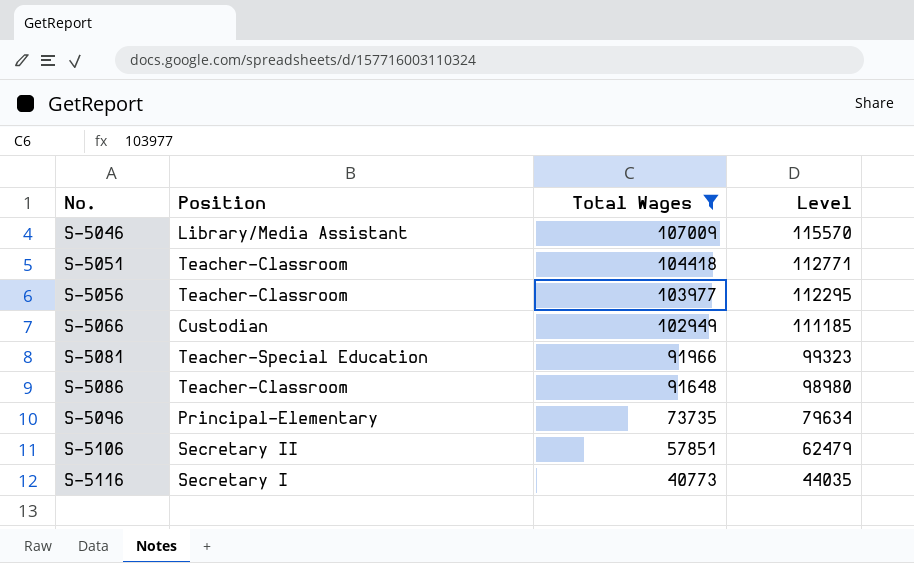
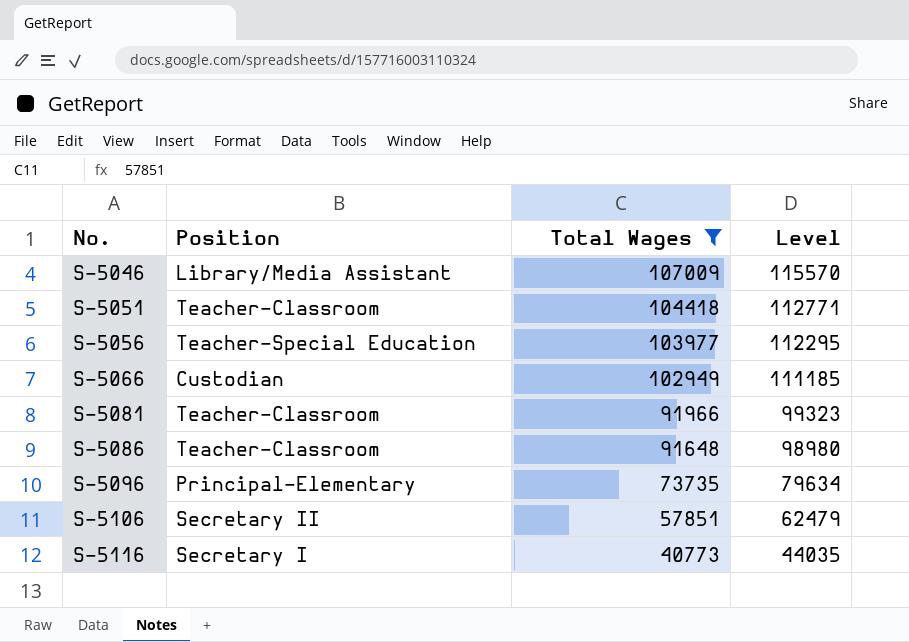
S-5056 | Position: Teacher-Classroom -> Teacher-Special Education
S-5081 | Position: Teacher-Special Education -> Teacher-Classroom

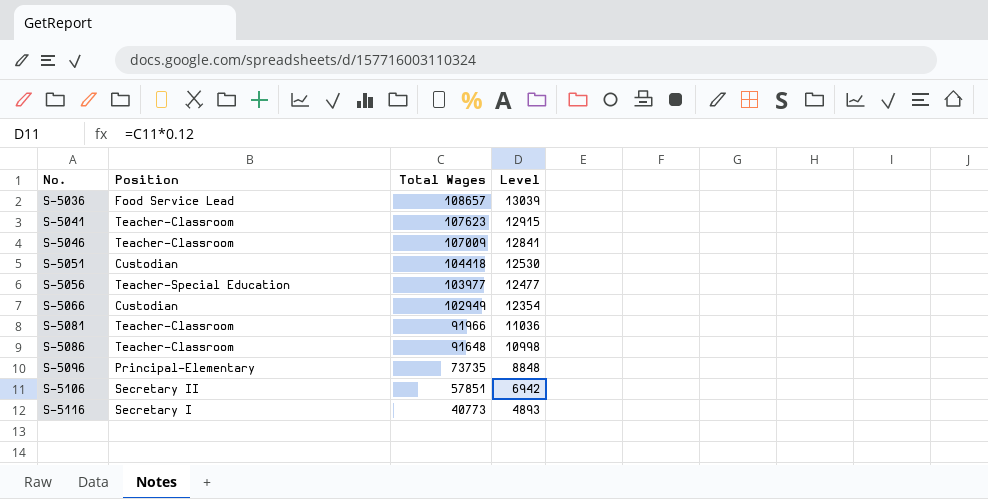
filter: Total Wages <= 107009 -> none
column Level | formula: [Total Wages] * 1.08 -> [Total Wages] * 0.12
S-5046 | Position: Library/Media Assistant -> Teacher-Classroom
S-5051 | Position: Teacher-Classroom -> Custodian

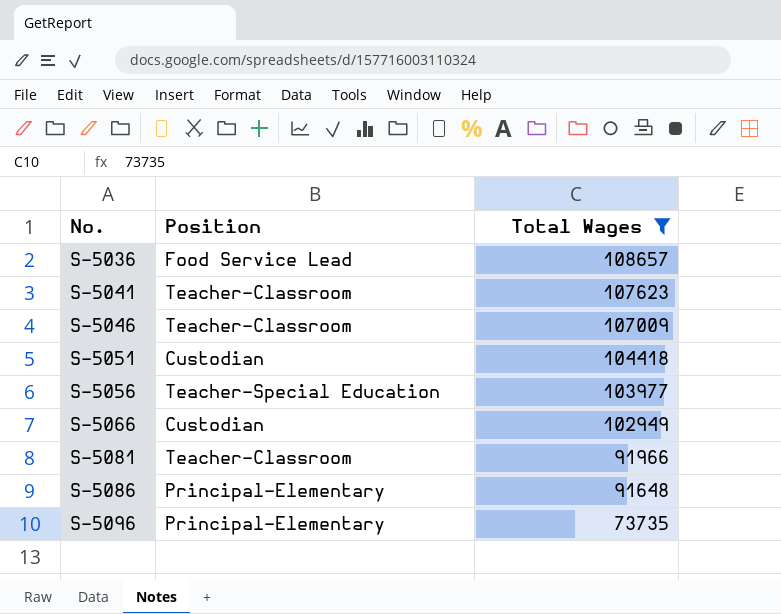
filter: none -> Total Wages >= 73735
column Level | formula: [Total Wages] * 0.12 -> none
S-5086 | Position: Teacher-Classroom -> Principal-Elementary

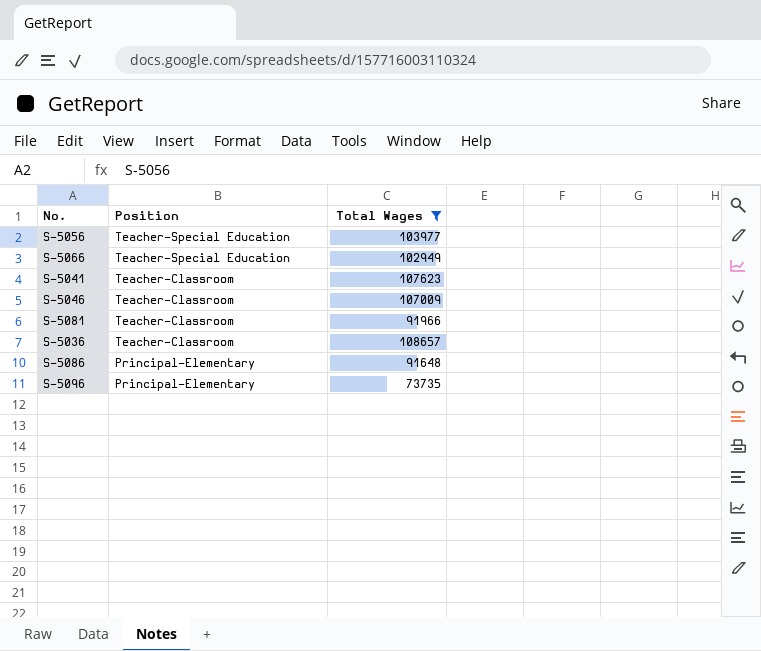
row order: No. ascending -> Position descending
row S-5051: Custodian | 104418 -> none
S-5066 | Position: Custodian -> Teacher-Special Education
S-5036 | Position: Food Service Lead -> Teacher-Classroom

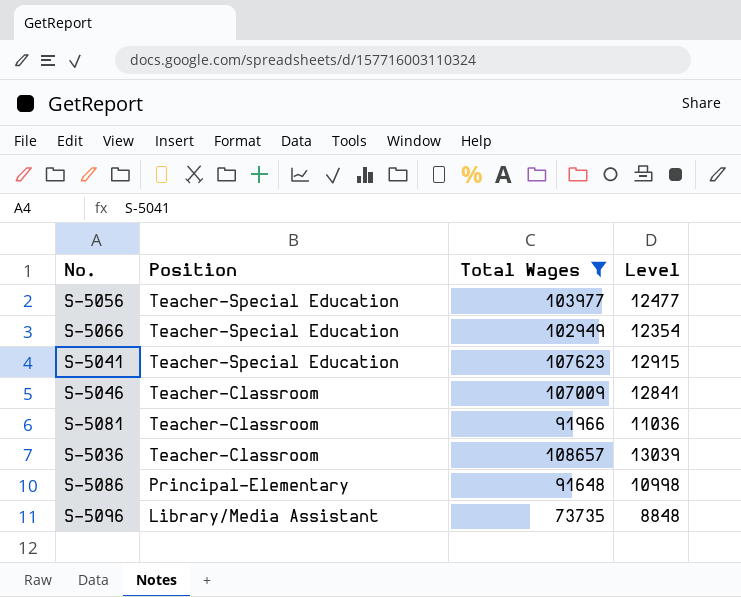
column Level | formula: none -> [Total Wages] * 0.12
S-5041 | Position: Teacher-Classroom -> Teacher-Special Education
S-5096 | Position: Principal-Elementary -> Library/Media Assistant

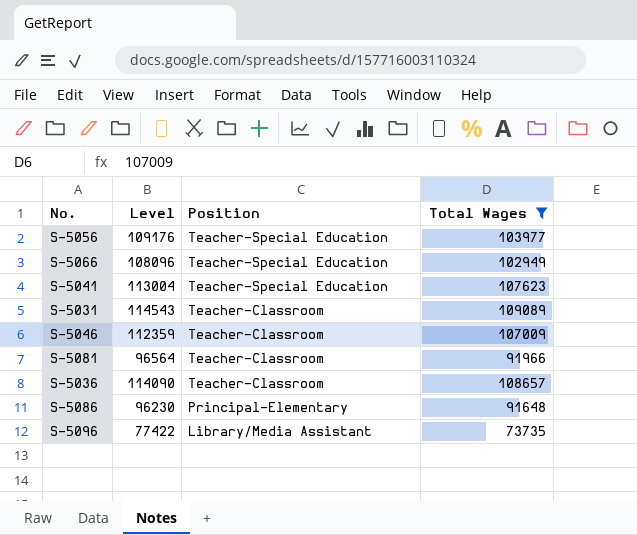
column Level | formula: [Total Wages] * 0.12 -> [Total Wages] * 1.05
column Level | position: 4 -> 2
row S-5031: none -> 114543 | Teacher-Classroom | 109089

